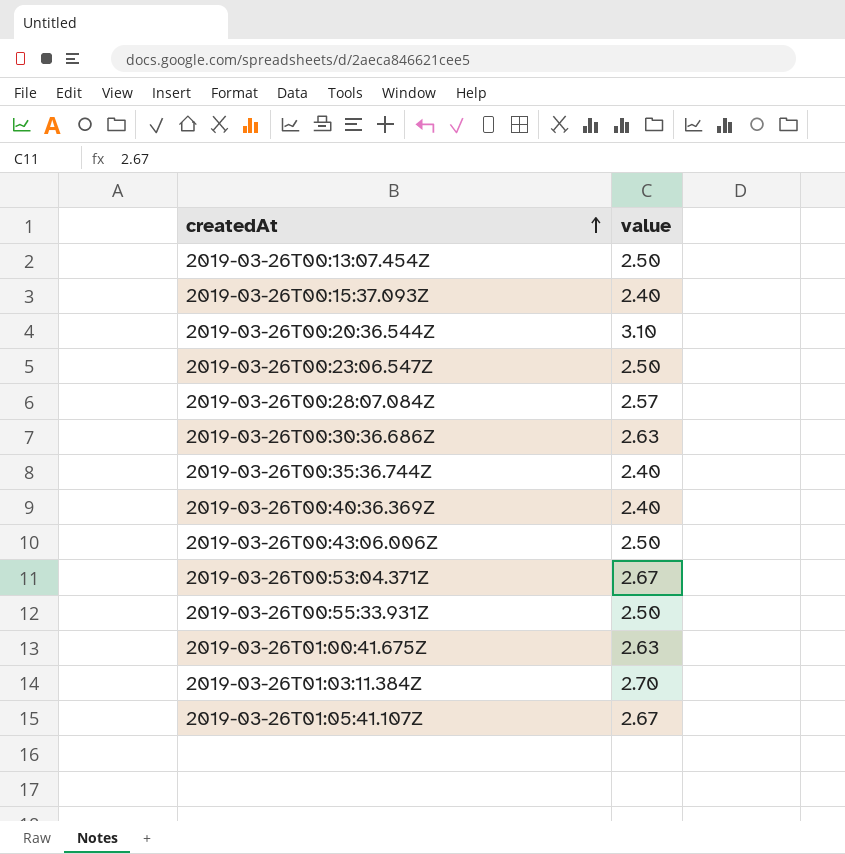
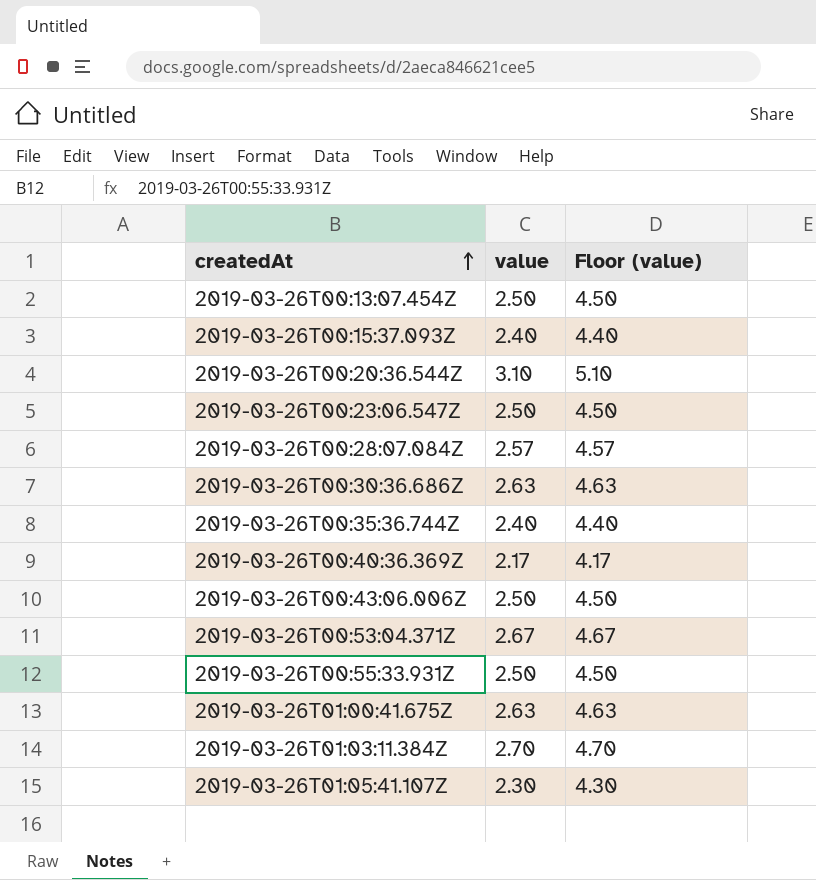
column Floor (value) | formula: none -> [value] + 2
2019-03-26T00:40:36.369Z | value: 2.40 -> 2.17
2019-03-26T01:05:41.107Z | value: 2.67 -> 2.30

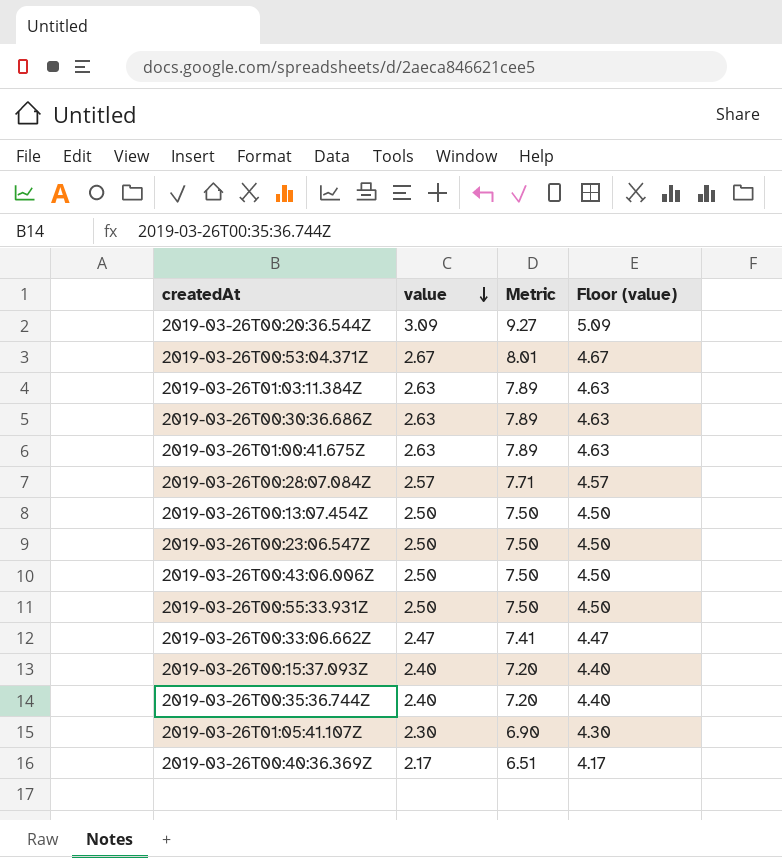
row order: createdAt ascending -> value descending
column Metric | formula: none -> [value] * 3
2019-03-26T00:20:36.544Z | value: 3.10 -> 3.09
2019-03-26T00:20:36.544Z | Floor (value): 5.10 -> 5.09
2019-03-26T01:03:11.384Z | value: 2.70 -> 2.63
2019-03-26T01:03:11.384Z | Floor (value): 4.70 -> 4.63
row 2019-03-26T00:33:06.662Z: none -> 2.47 | 7.41 | 4.47

